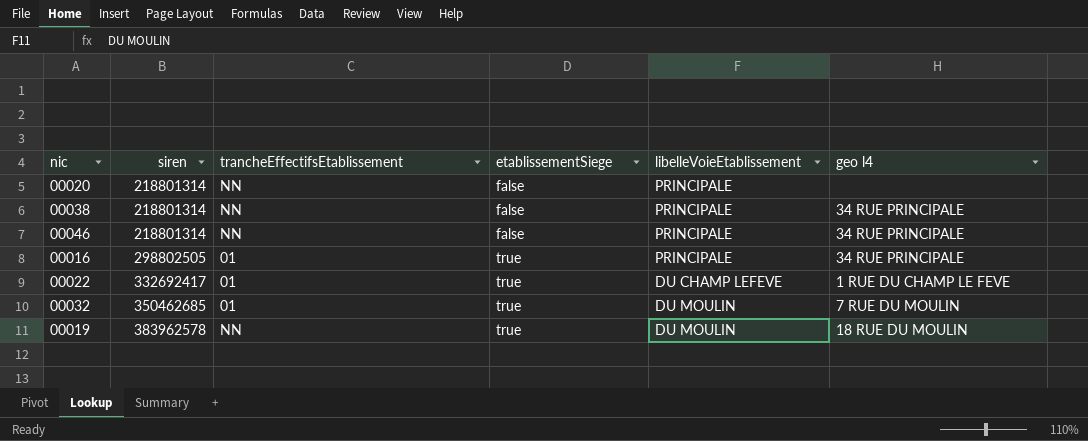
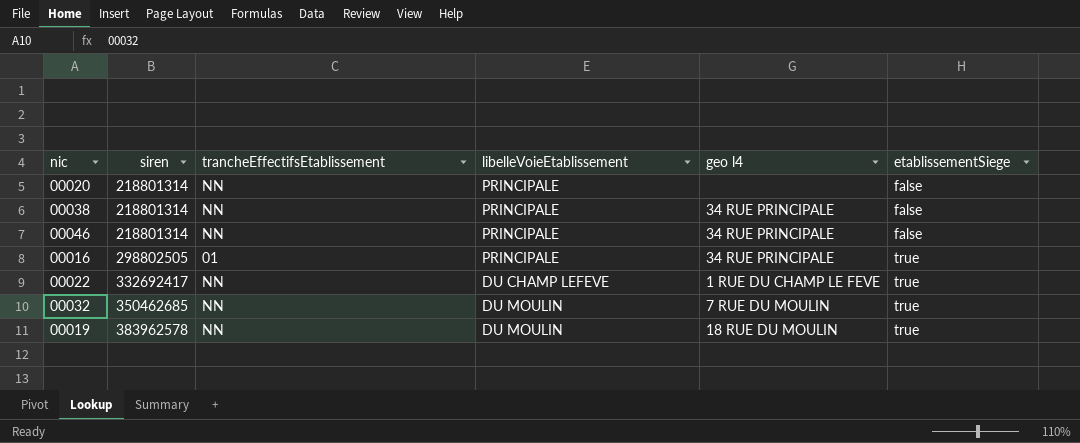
column etablissementSiege | position: 4 -> 6
00022 | trancheEffectifsEtablissement: 01 -> NN
00032 | trancheEffectifsEtablissement: 01 -> NN

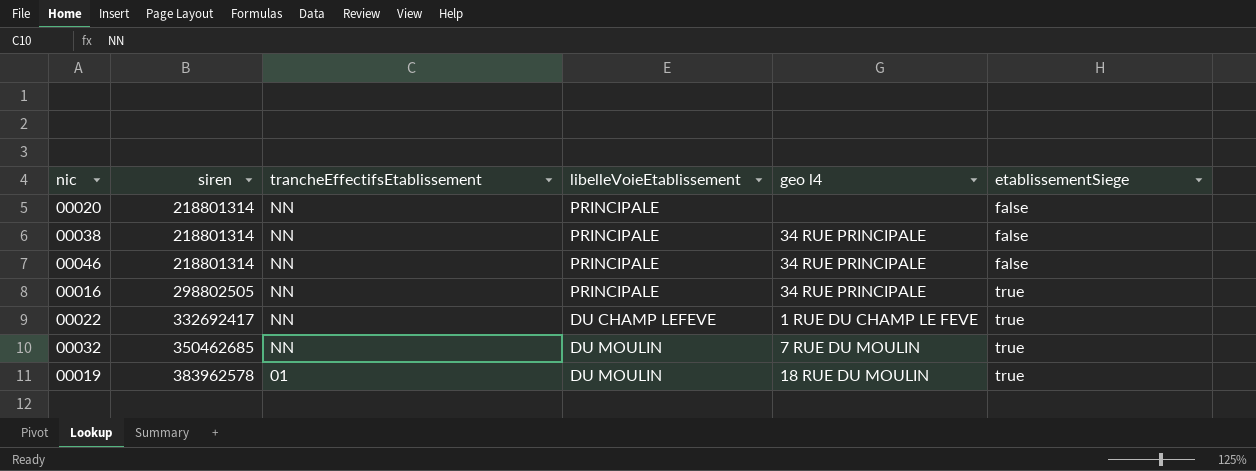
00016 | trancheEffectifsEtablissement: 01 -> NN
00019 | trancheEffectifsEtablissement: NN -> 01

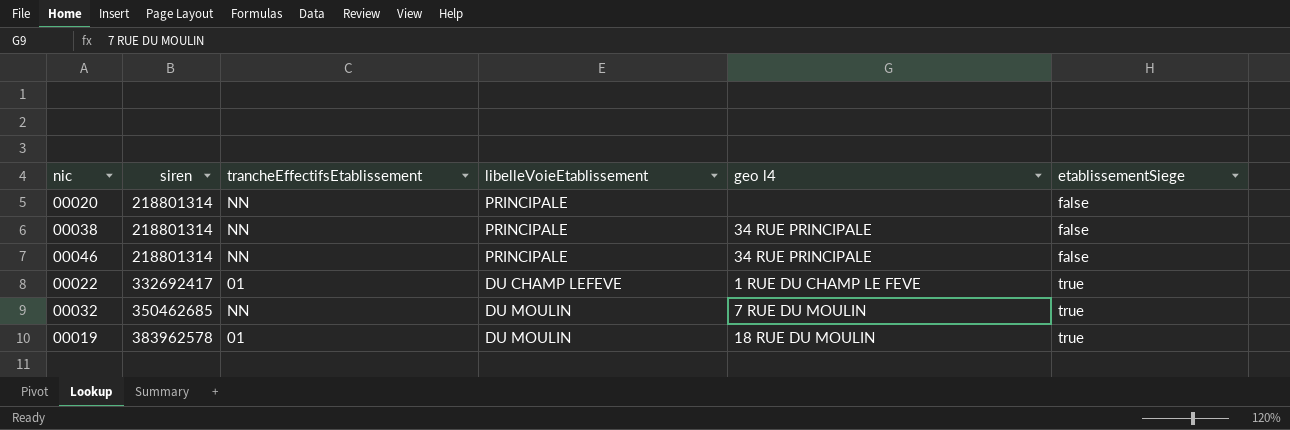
row 00016: 298802505 | NN | PRINCIPALE | 34 RUE PRINCIPALE | true -> none
00022 | trancheEffectifsEtablissement: NN -> 01

